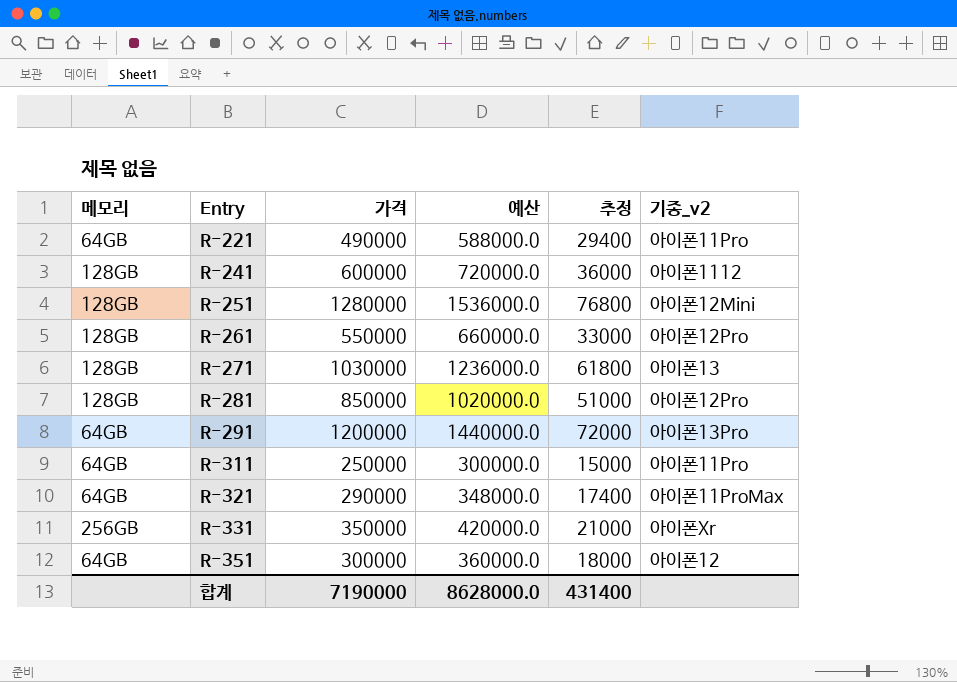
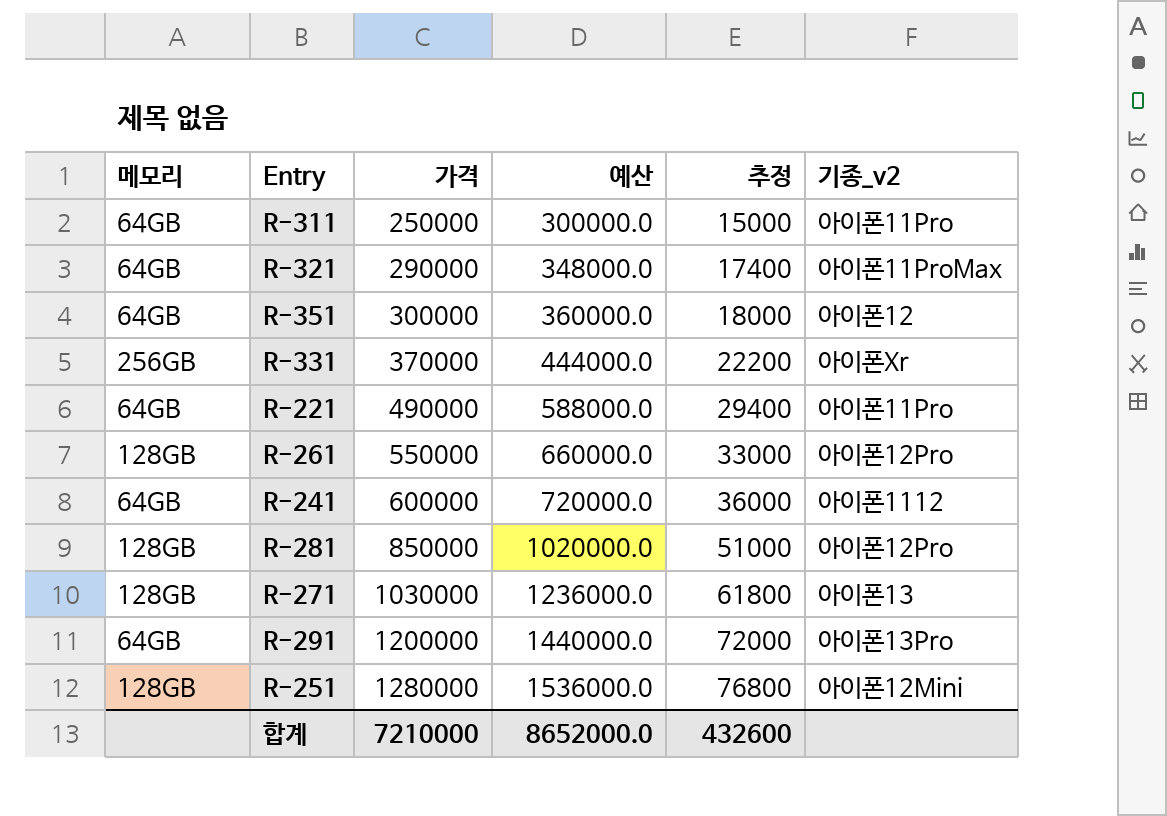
row order: Entry ascending -> 가격 ascending
R-331 | 가격: 350000 -> 370000
R-331 | 예산: 420000.0 -> 444000.0
R-331 | 추정: 21000 -> 22200
R-241 | 메모리: 128GB -> 64GB
합계 | 가격: 7190000 -> 7210000
합계 | 예산: 8628000.0 -> 8652000.0
합계 | 추정: 431400 -> 432600

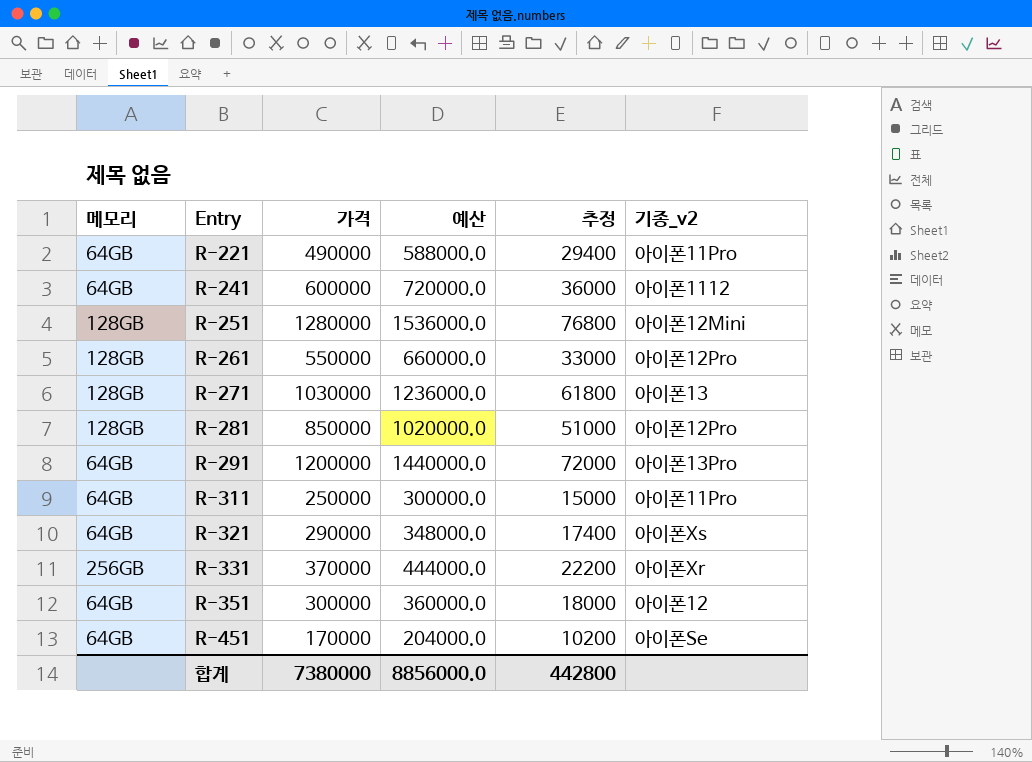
row order: 가격 ascending -> Entry ascending
R-321 | 기종_v2: 아이폰11ProMax -> 아이폰Xs
row R-451: none -> 64GB | 170000 | 204000.0 | 10200 | 아이폰Se
합계 | 가격: 7210000 -> 7380000
합계 | 예산: 8652000.0 -> 8856000.0
합계 | 추정: 432600 -> 442800

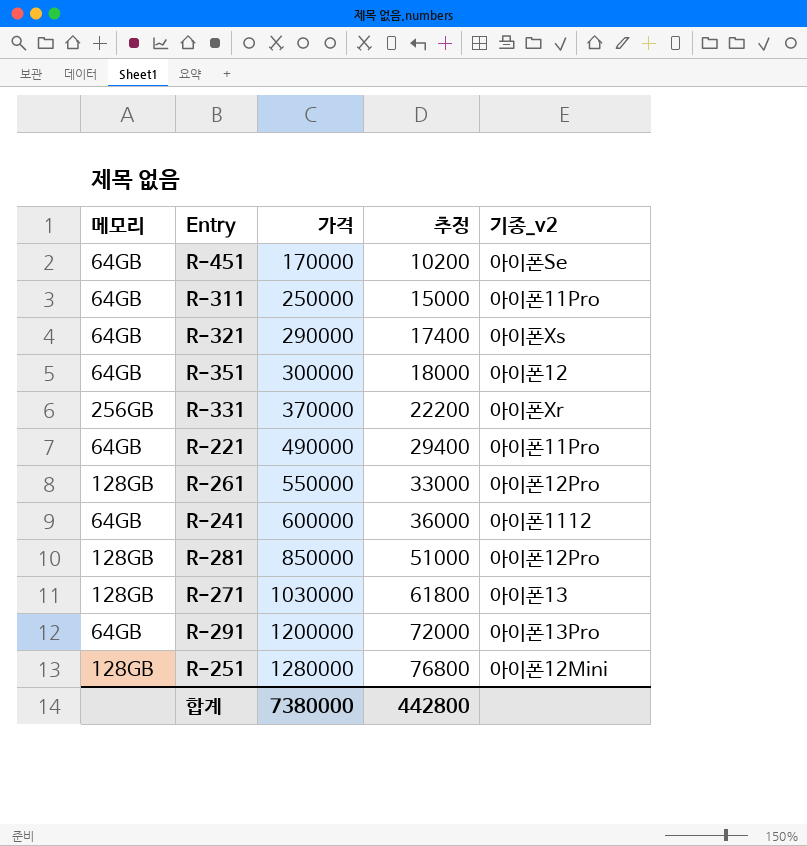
row order: Entry ascending -> 가격 ascending
column 예산 | formula: [가격] * 1.2 -> none

